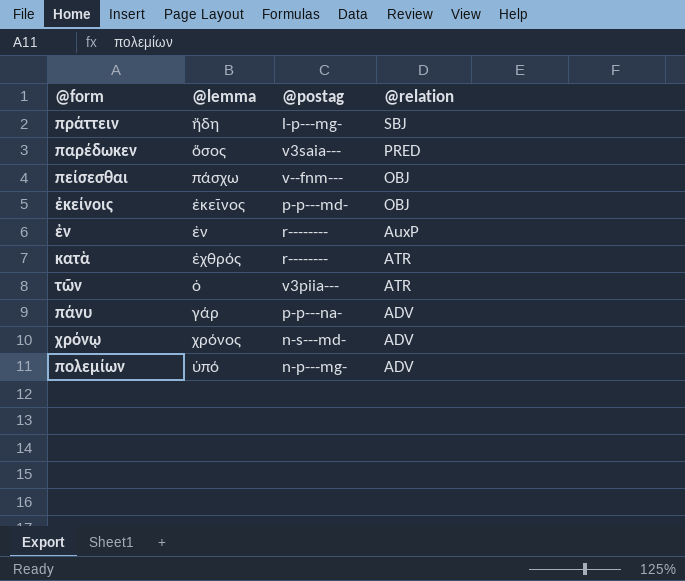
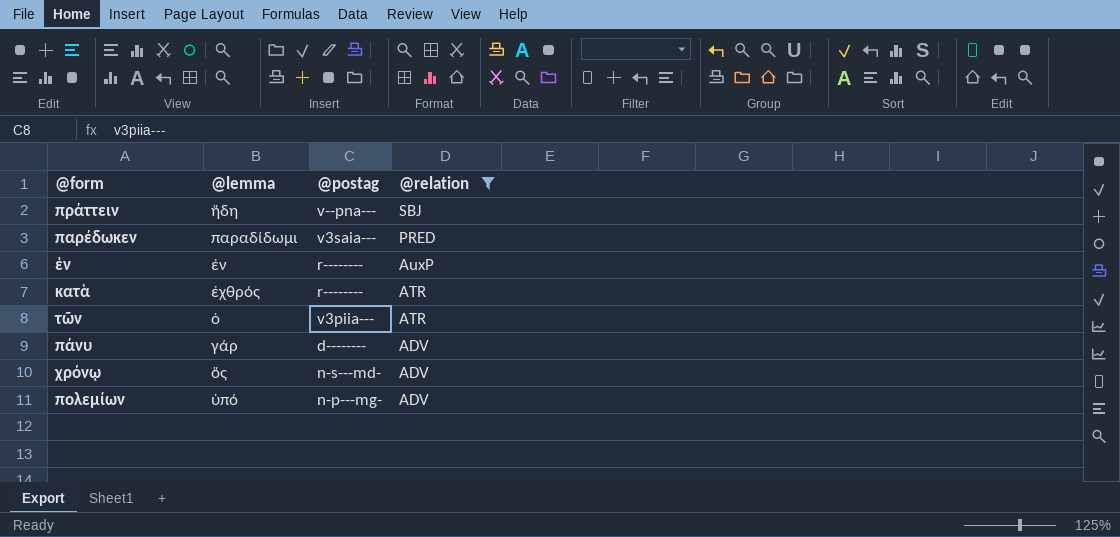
filter: none -> @relation != OBJ
πράττειν | @postag: l-p---mg- -> v--pna---
παρέδωκεν | @lemma: ὅσος -> παραδίδωμι
πάνυ | @postag: p-p---na- -> d--------
χρόνῳ | @lemma: χρόνος -> ὅς

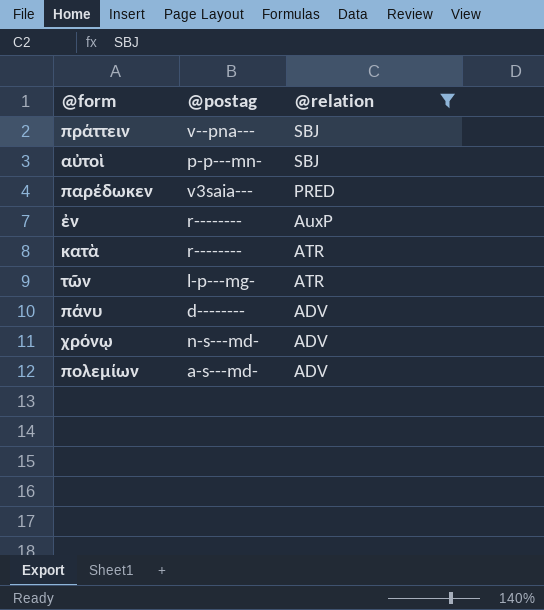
column @lemma | position: 2 -> none
row αὐτοὶ: none -> p-p---mn- | SBJ
τῶν | @postag: v3piia--- -> l-p---mg-
πολεμίων | @postag: n-p---mg- -> a-s---md-

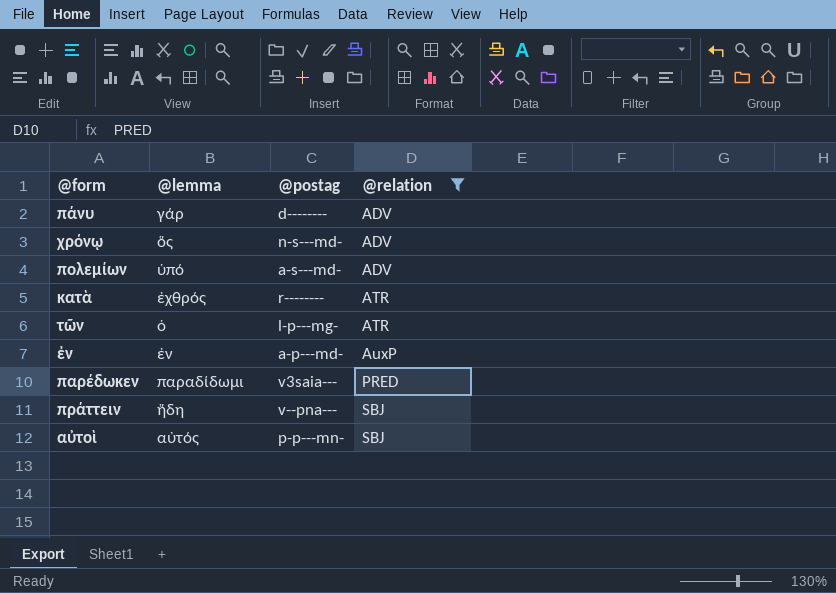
row order: @relation descending -> @relation ascending
column @lemma | position: none -> 2
ἐν | @postag: r-------- -> a-p---md-

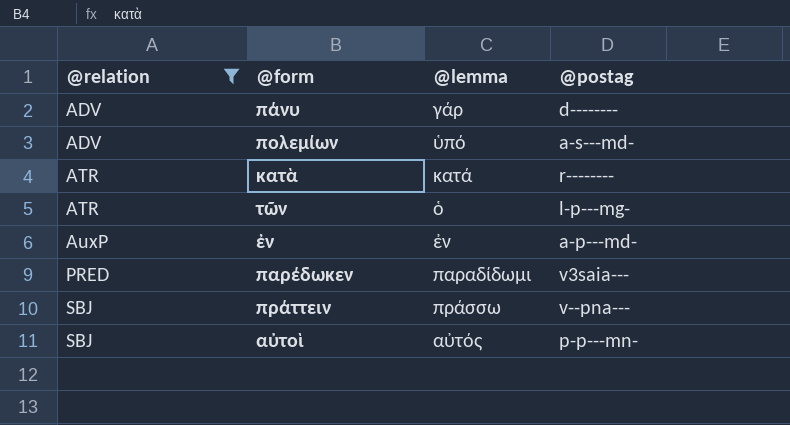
column @relation | position: 4 -> 1
row χρόνῳ: ὅς | n-s---md- | ADV -> none
κατὰ | @lemma: ἐχθρός -> κατά
πράττειν | @lemma: ἤδη -> πράσσω

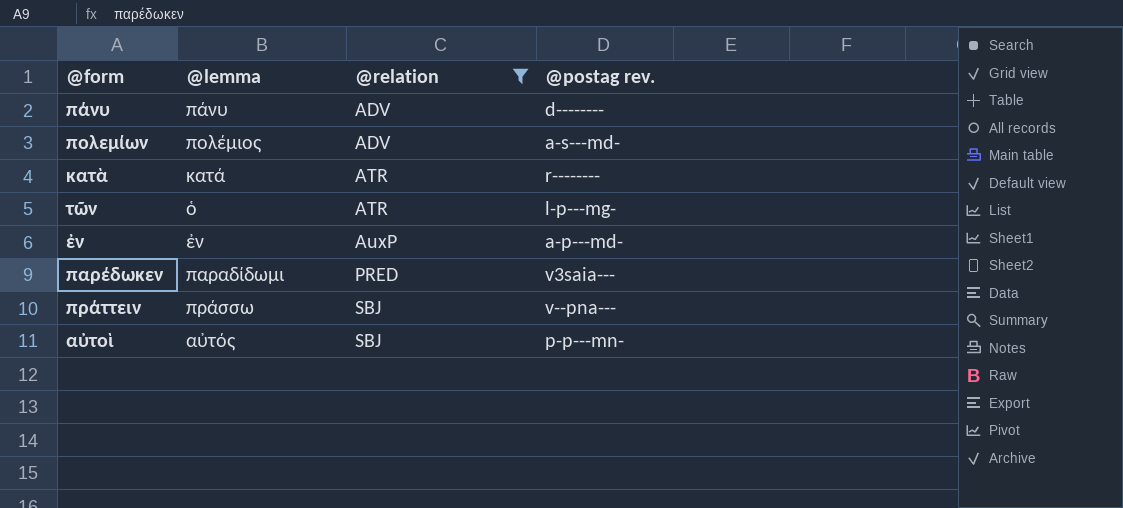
column @relation | position: 1 -> 3
column name: @postag -> @postag rev.
πάνυ | @lemma: γάρ -> πάνυ
πολεμίων | @lemma: ὑπό -> πολέμιος

